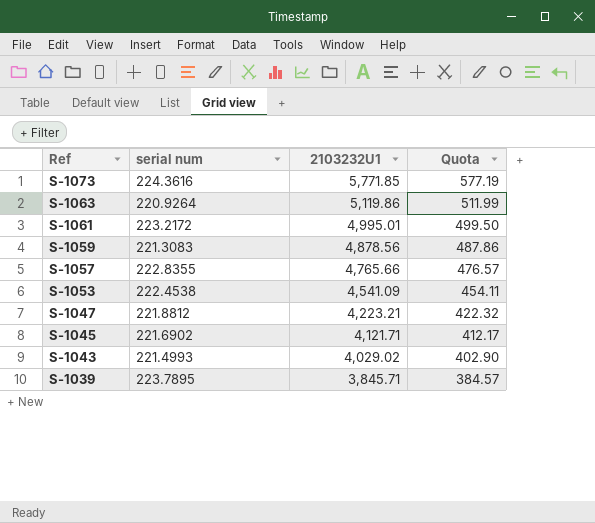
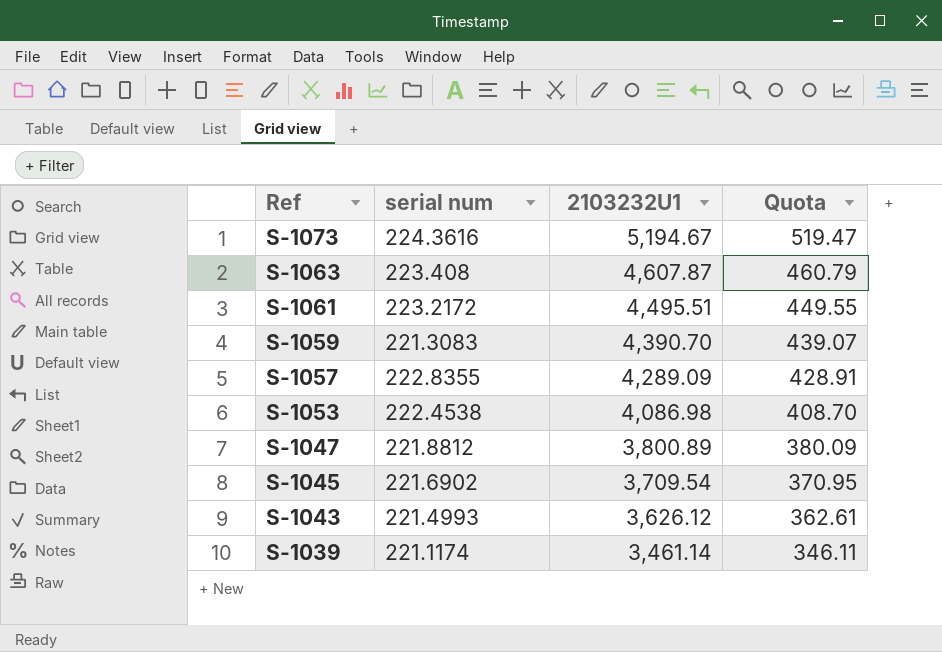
S-1073 | 2103232U1: 5,771.85 -> 5,194.67
S-1073 | Quota: 577.19 -> 519.47
S-1063 | serial num: 220.9264 -> 223.408
S-1063 | 2103232U1: 5,119.86 -> 4,607.87
S-1063 | Quota: 511.99 -> 460.79
S-1061 | 2103232U1: 4,995.01 -> 4,495.51
S-1061 | Quota: 499.50 -> 449.55
S-1059 | 2103232U1: 4,878.56 -> 4,390.70
S-1059 | Quota: 487.86 -> 439.07
S-1057 | 2103232U1: 4,765.66 -> 4,289.09
S-1057 | Quota: 476.57 -> 428.91
S-1053 | 2103232U1: 4,541.09 -> 4,086.98
S-1053 | Quota: 454.11 -> 408.70
S-1047 | 2103232U1: 4,223.21 -> 3,800.89
S-1047 | Quota: 422.32 -> 380.09
S-1045 | 2103232U1: 4,121.71 -> 3,709.54
S-1045 | Quota: 412.17 -> 370.95
S-1043 | 2103232U1: 4,029.02 -> 3,626.12
S-1043 | Quota: 402.90 -> 362.61
S-1039 | serial num: 223.7895 -> 221.1174
S-1039 | 2103232U1: 3,845.71 -> 3,461.14
S-1039 | Quota: 384.57 -> 346.11

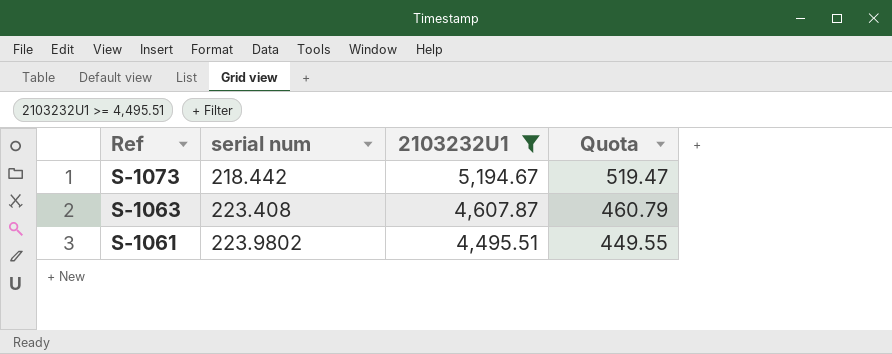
filter: none -> 2103232U1 >= 4,495.51
S-1073 | serial num: 224.3616 -> 218.442
S-1061 | serial num: 223.2172 -> 223.9802

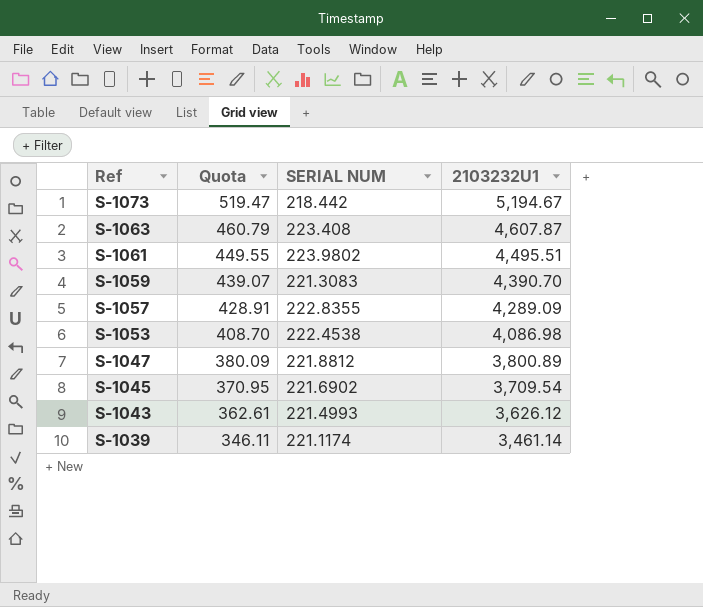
filter: 2103232U1 >= 4,495.51 -> none
column Quota | position: 4 -> 2
column name: serial num -> SERIAL NUM

